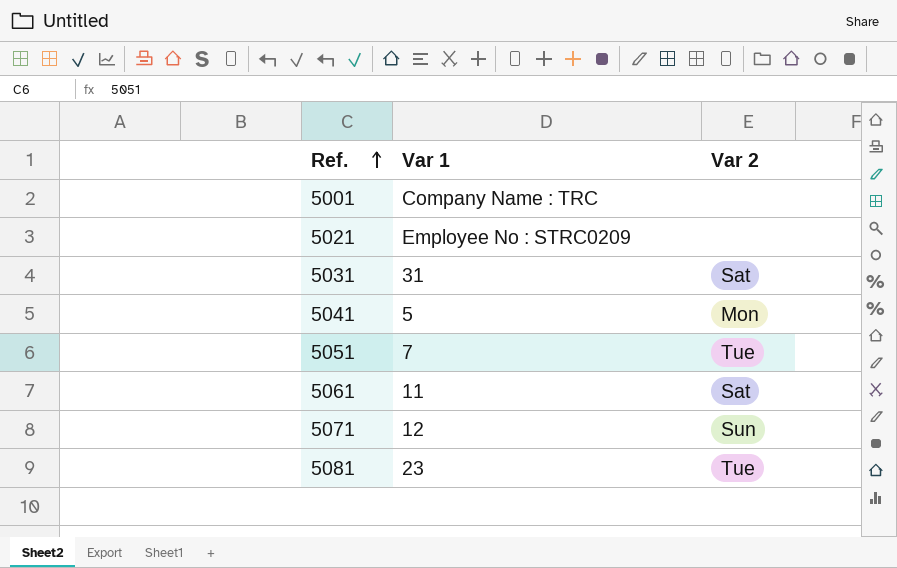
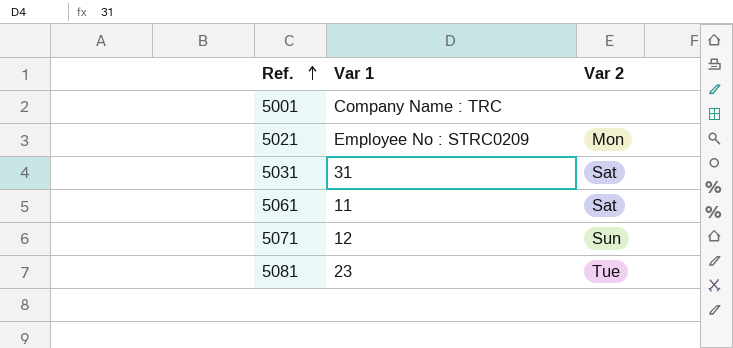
row 5041: 5 | Mon -> none
row 5051: 7 | Tue -> none
5021 | Var 2: none -> Mon

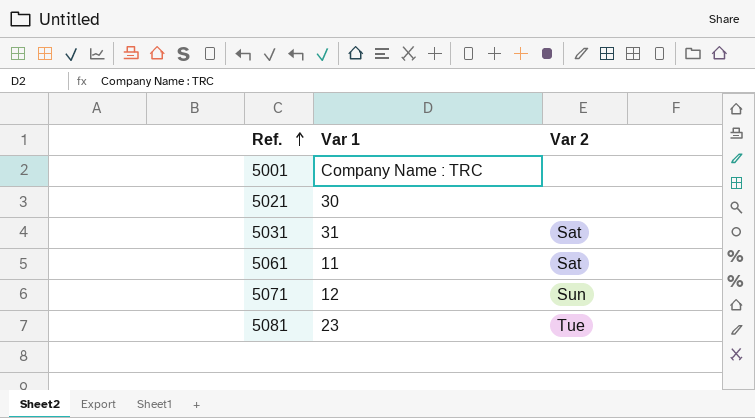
5021 | Var 1: Employee No : STRC0209 -> 30
5021 | Var 2: Mon -> none

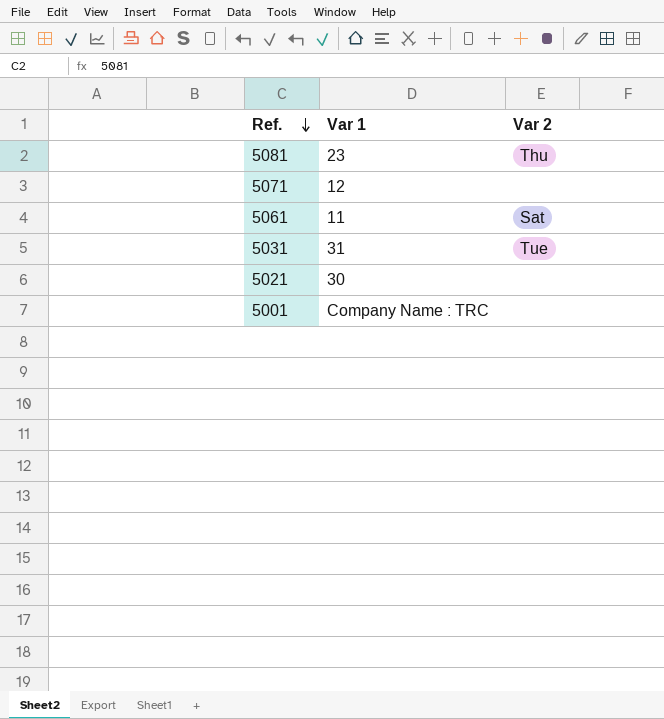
row order: Ref. ascending -> Ref. descending
5081 | Var 2: Tue -> Thu
5071 | Var 2: Sun -> none
5031 | Var 2: Sat -> Tue

